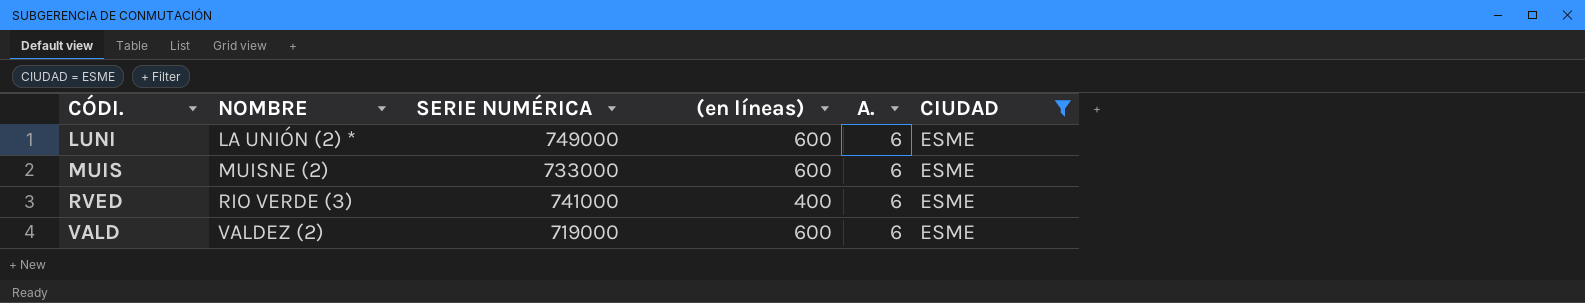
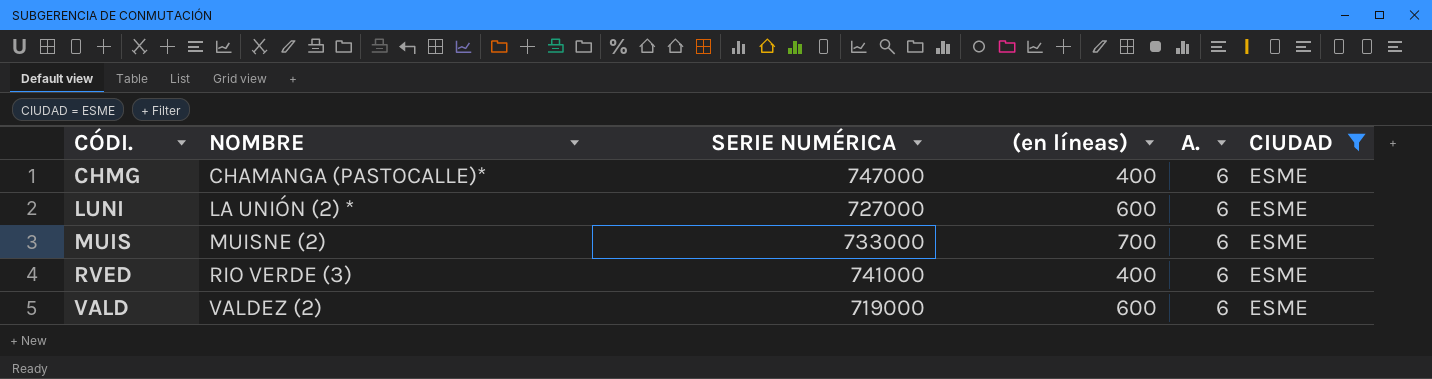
row CHMG: none -> CHAMANGA (PASTOCALLE)* | 747000 | 400 | 6 | ESME
LUNI | SERIE NUMÉRICA: 749000 -> 727000
MUIS | (en líneas): 600 -> 700

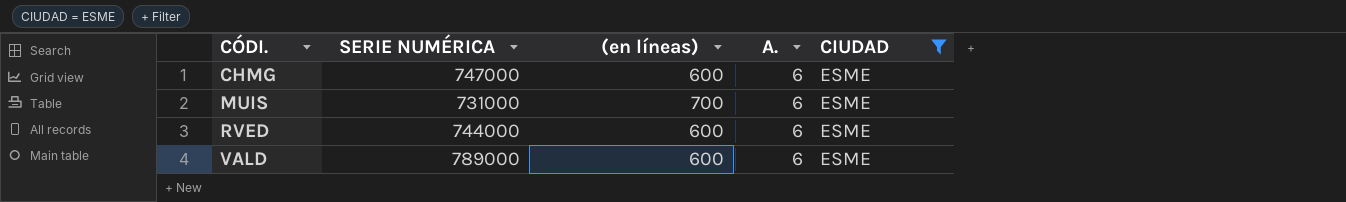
column NOMBRE | position: 2 -> none
row LUNI: LA UNIÓN (2) * | 727000 | 600 | 6 | ESME -> none
CHMG | (en líneas): 400 -> 600
MUIS | SERIE NUMÉRICA: 733000 -> 731000
RVED | SERIE NUMÉRICA: 741000 -> 744000
RVED | (en líneas): 400 -> 600
VALD | SERIE NUMÉRICA: 719000 -> 789000

